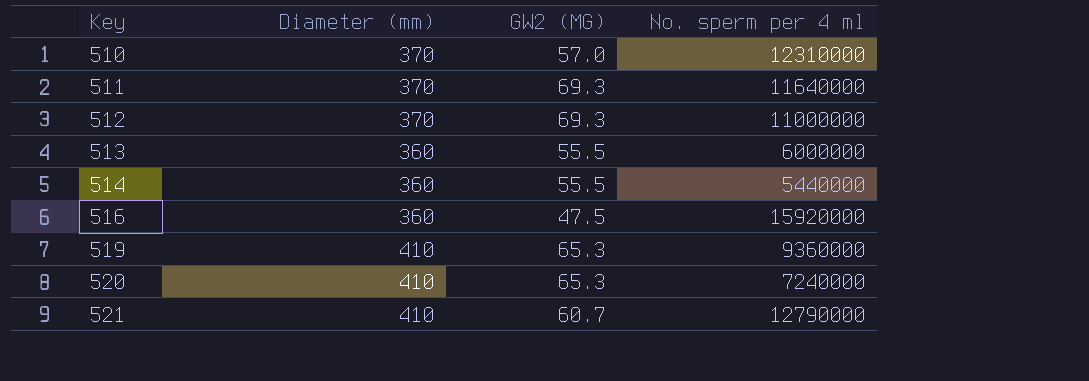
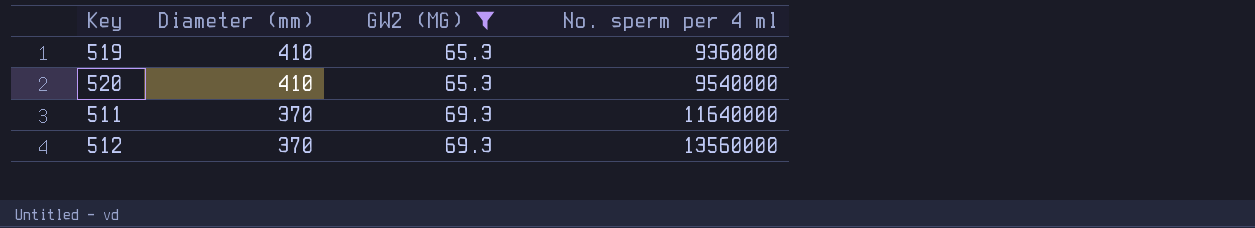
filter: none -> GW2 (MG) >= 65.3
row order: Key ascending -> Diameter (mm) descending
520 | No. sperm per 4 ml: 7240000 -> 9540000
512 | No. sperm per 4 ml: 11000000 -> 13560000

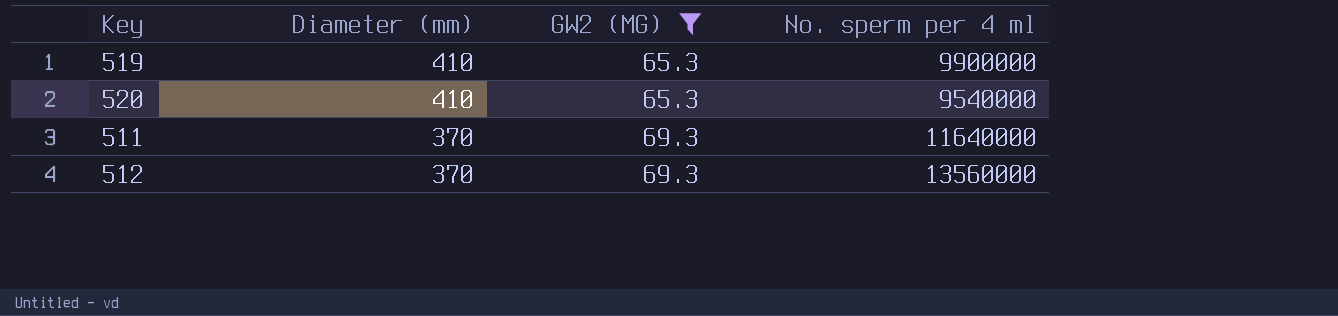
519 | No. sperm per 4 ml: 9360000 -> 9900000

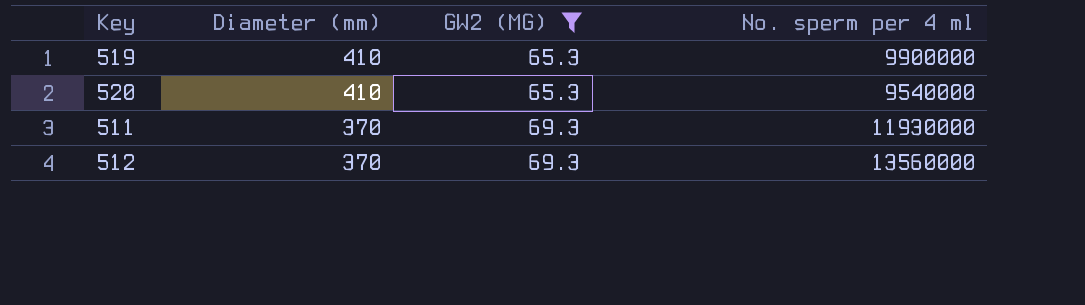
511 | No. sperm per 4 ml: 11640000 -> 11930000

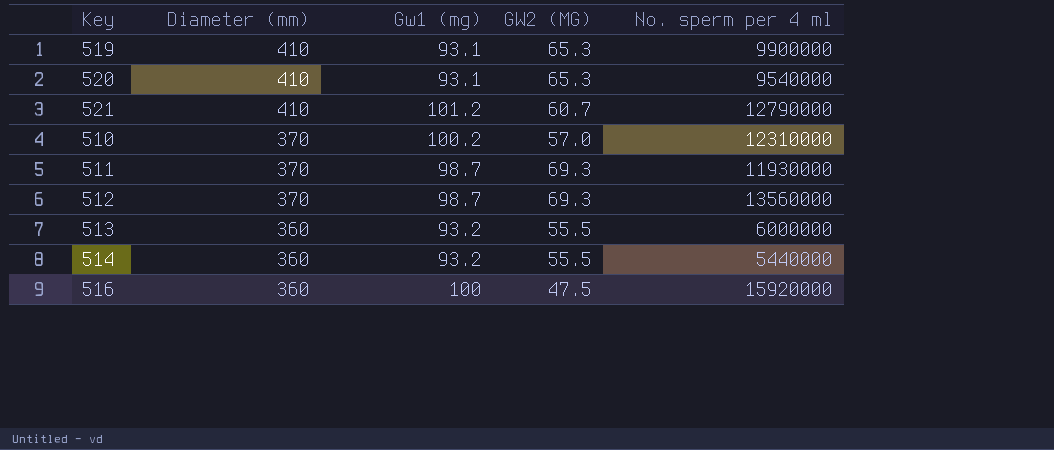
filter: GW2 (MG) >= 65.3 -> none
column Gw1 (mg) | position: none -> 3

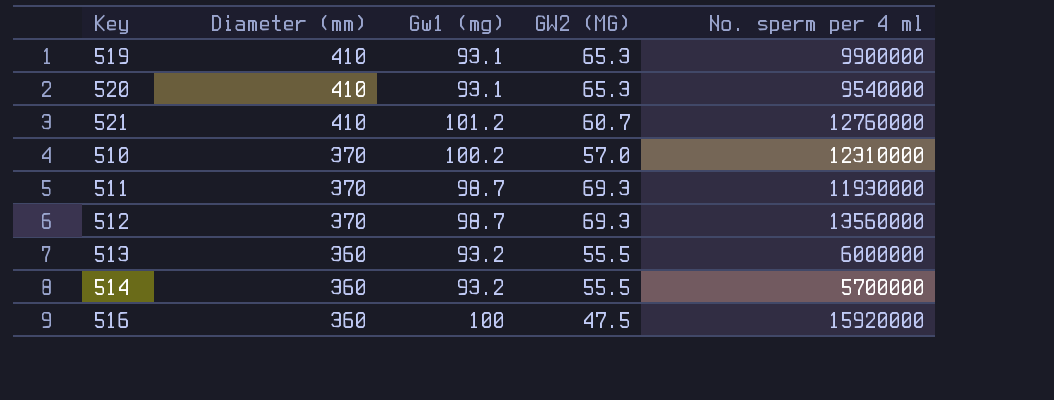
521 | No. sperm per 4 ml: 12790000 -> 12760000
514 | No. sperm per 4 ml: 5440000 -> 5700000

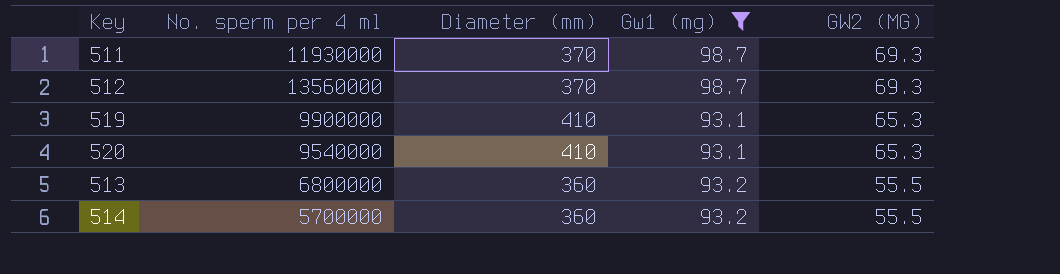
filter: none -> Gw1 (mg) <= 98.7
row order: Diameter (mm) descending -> GW2 (MG) descending
column No. sperm per 4 ml | position: 5 -> 2
513 | No. sperm per 4 ml: 6000000 -> 6800000

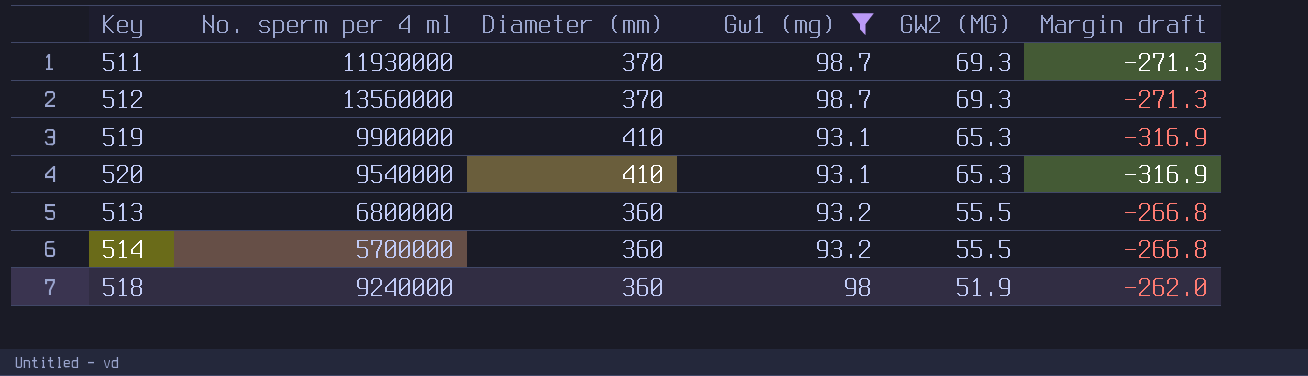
column Margin draft | formula: none -> [Gw1 (mg)] - [Diameter (mm)]
row 518: none -> 9240000 | 360 | 98 | 51.9 | -262.0

